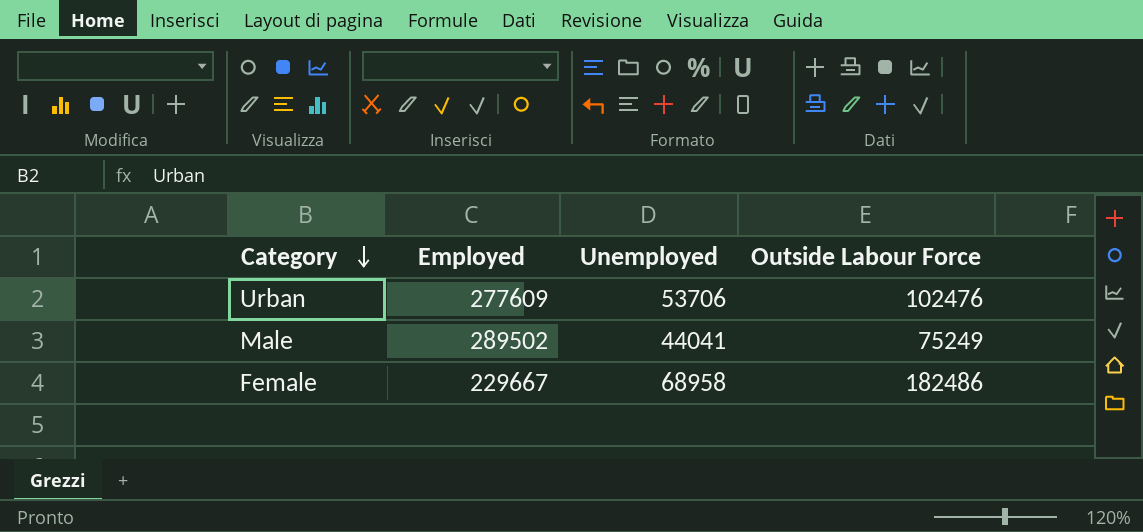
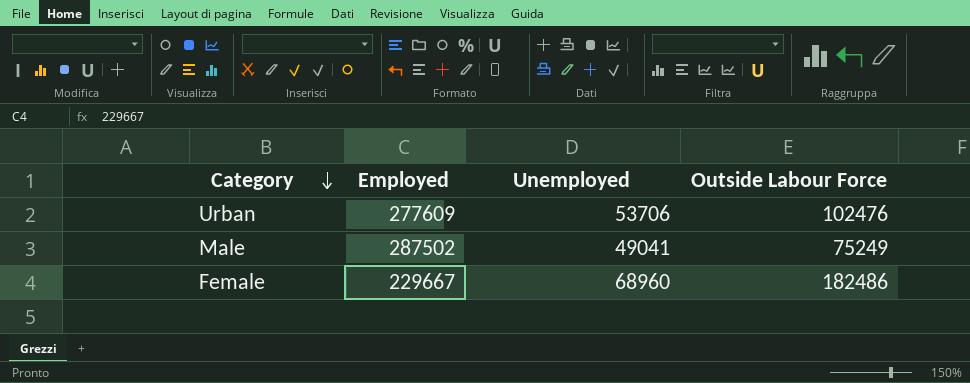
Male | Employed: 289502 -> 287502
Male | Unemployed: 44041 -> 49041
Female | Unemployed: 68958 -> 68960

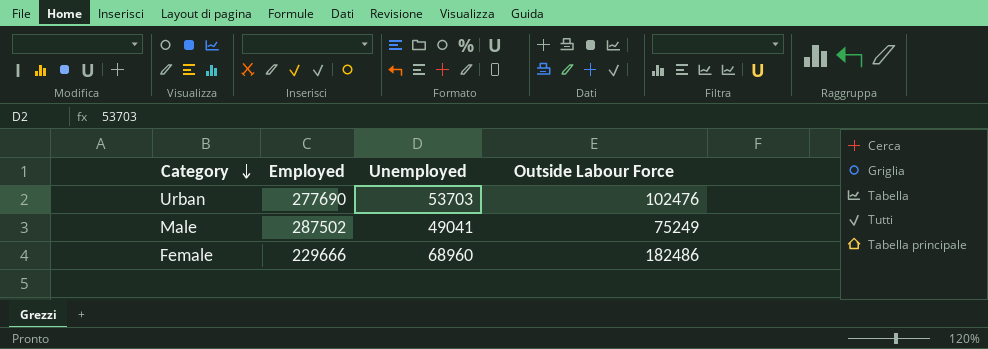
Urban | Employed: 277609 -> 277690
Urban | Unemployed: 53706 -> 53703
Female | Employed: 229667 -> 229666

